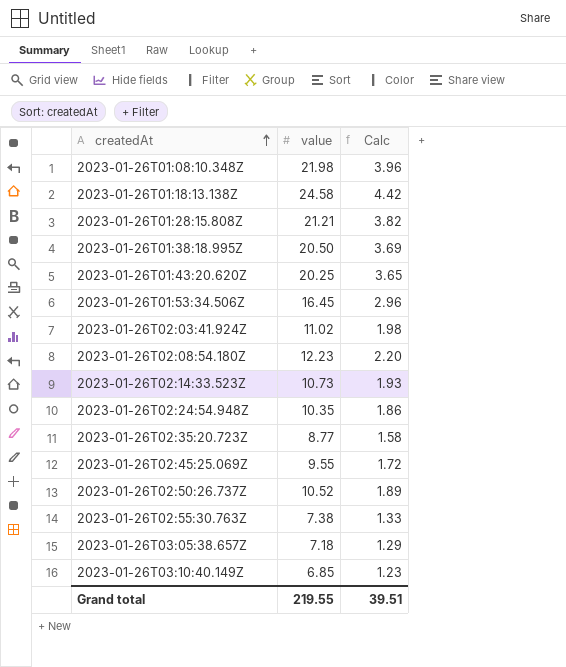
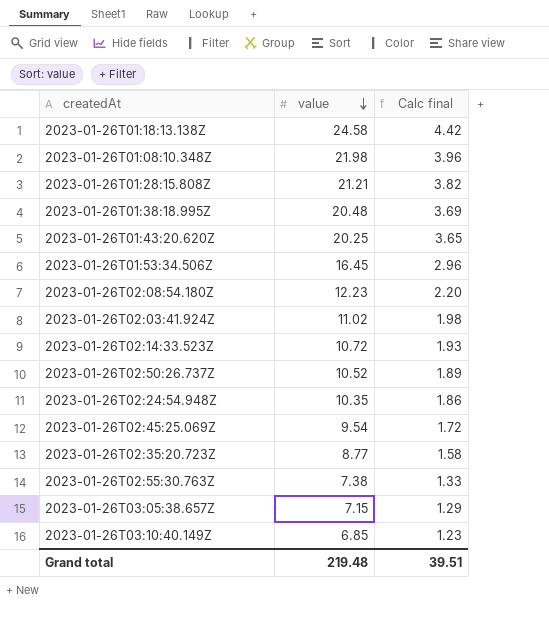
row order: createdAt ascending -> value descending
column name: Calc -> Calc final
2023-01-26T01:38:18.995Z | value: 20.50 -> 20.48
2023-01-26T02:14:33.523Z | value: 10.73 -> 10.72
2023-01-26T02:45:25.069Z | value: 9.55 -> 9.54
2023-01-26T03:05:38.657Z | value: 7.18 -> 7.15
Grand total | value: 219.55 -> 219.48

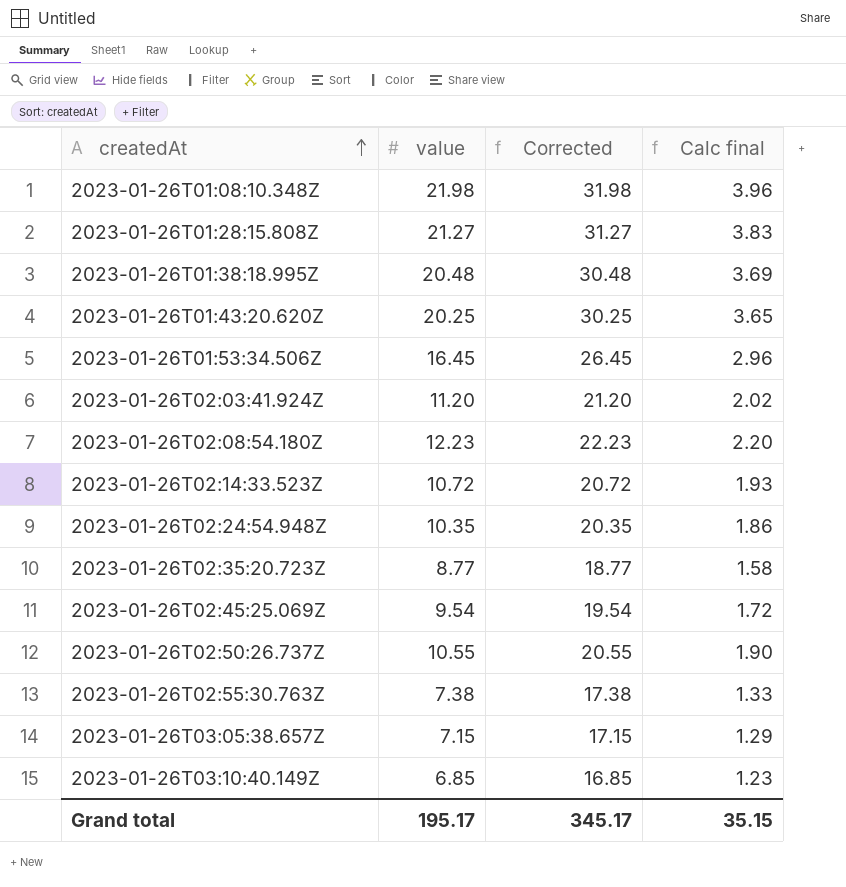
row order: value descending -> createdAt ascending
column Corrected | formula: none -> [value] + 10
row 2023-01-26T01:18:13.138Z: 24.58 | 4.42 -> none
2023-01-26T01:28:15.808Z | value: 21.21 -> 21.27
2023-01-26T01:28:15.808Z | Calc final: 3.82 -> 3.83
2023-01-26T02:03:41.924Z | value: 11.02 -> 11.20
2023-01-26T02:03:41.924Z | Calc final: 1.98 -> 2.02
2023-01-26T02:50:26.737Z | value: 10.52 -> 10.55
2023-01-26T02:50:26.737Z | Calc final: 1.89 -> 1.90
Grand total | value: 219.48 -> 195.17
Grand total | Calc final: 39.51 -> 35.15

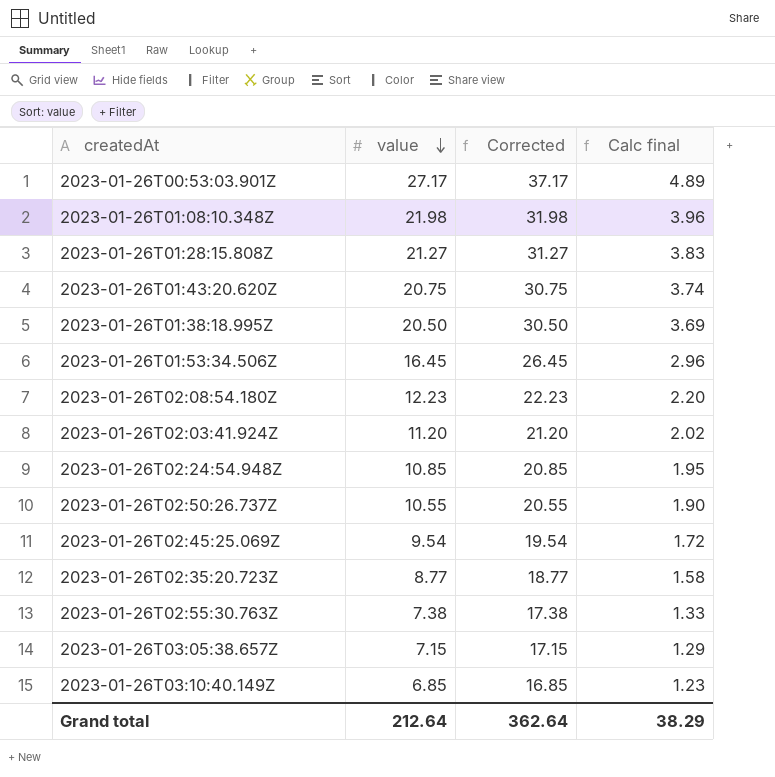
row order: createdAt ascending -> value descending
row 2023-01-26T02:14:33.523Z: 10.72 | 20.72 | 1.93 -> none
row 2023-01-26T00:53:03.901Z: none -> 27.17 | 37.17 | 4.89
2023-01-26T01:43:20.620Z | value: 20.25 -> 20.75
2023-01-26T01:43:20.620Z | Corrected: 30.25 -> 30.75
2023-01-26T01:43:20.620Z | Calc final: 3.65 -> 3.74
2023-01-26T01:38:18.995Z | value: 20.48 -> 20.50
2023-01-26T01:38:18.995Z | Corrected: 30.48 -> 30.50
2023-01-26T02:24:54.948Z | value: 10.35 -> 10.85
2023-01-26T02:24:54.948Z | Corrected: 20.35 -> 20.85
2023-01-26T02:24:54.948Z | Calc final: 1.86 -> 1.95
Grand total | value: 195.17 -> 212.64
Grand total | Corrected: 345.17 -> 362.64
Grand total | Calc final: 35.15 -> 38.29

